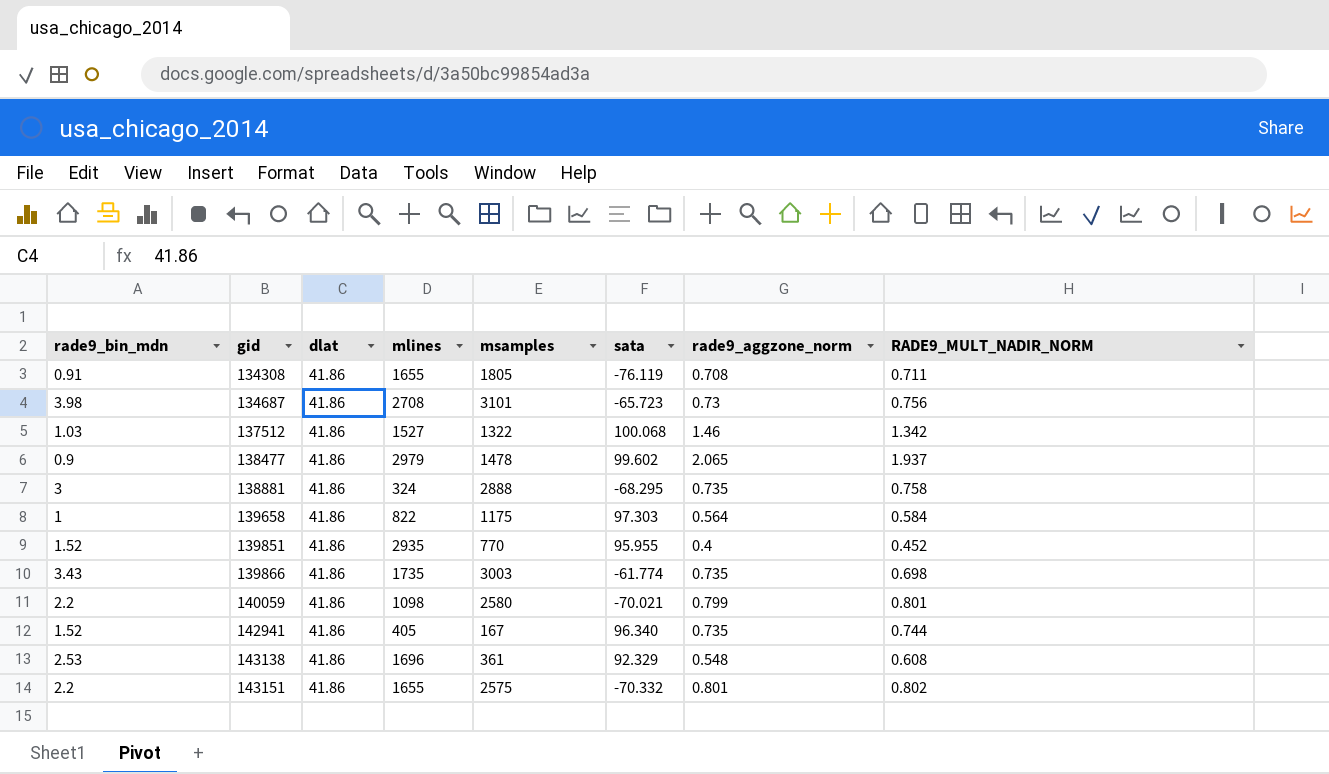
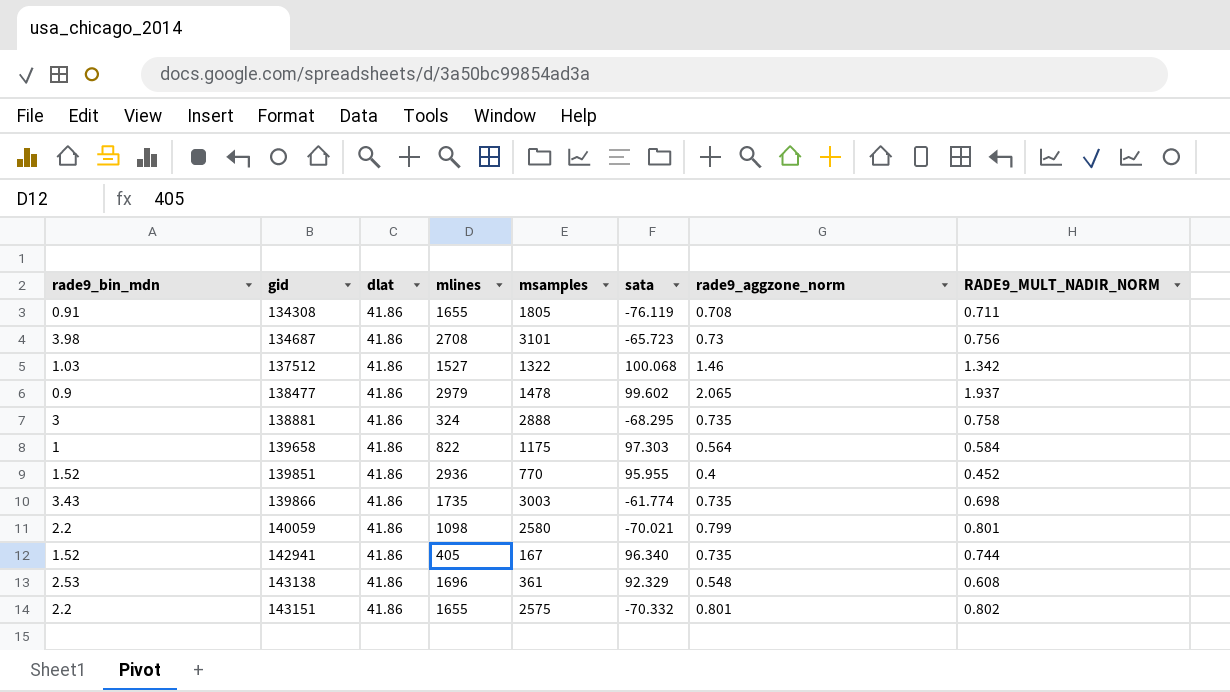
139851 | mlines: 2935 -> 2936

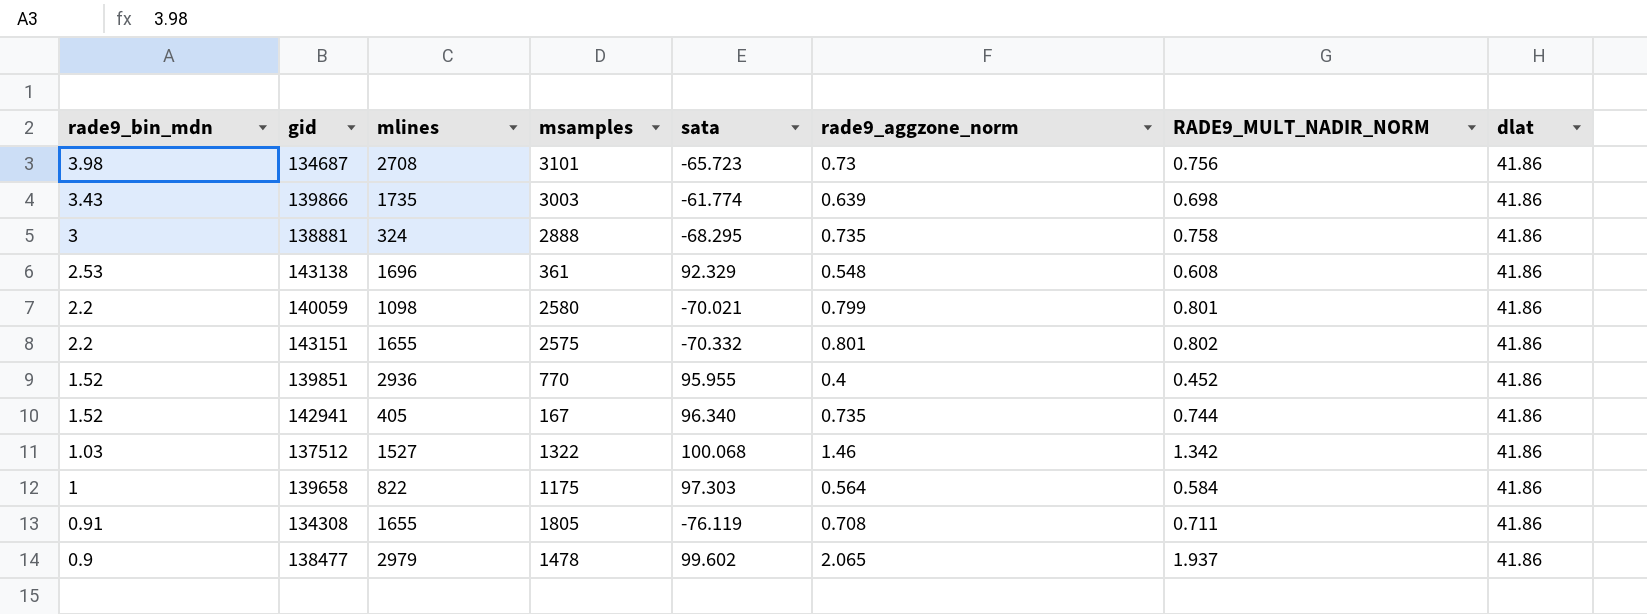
row order: gid ascending -> rade9_bin_mdn descending
column dlat | position: 3 -> 8
139866 | rade9_aggzone_norm: 0.735 -> 0.639

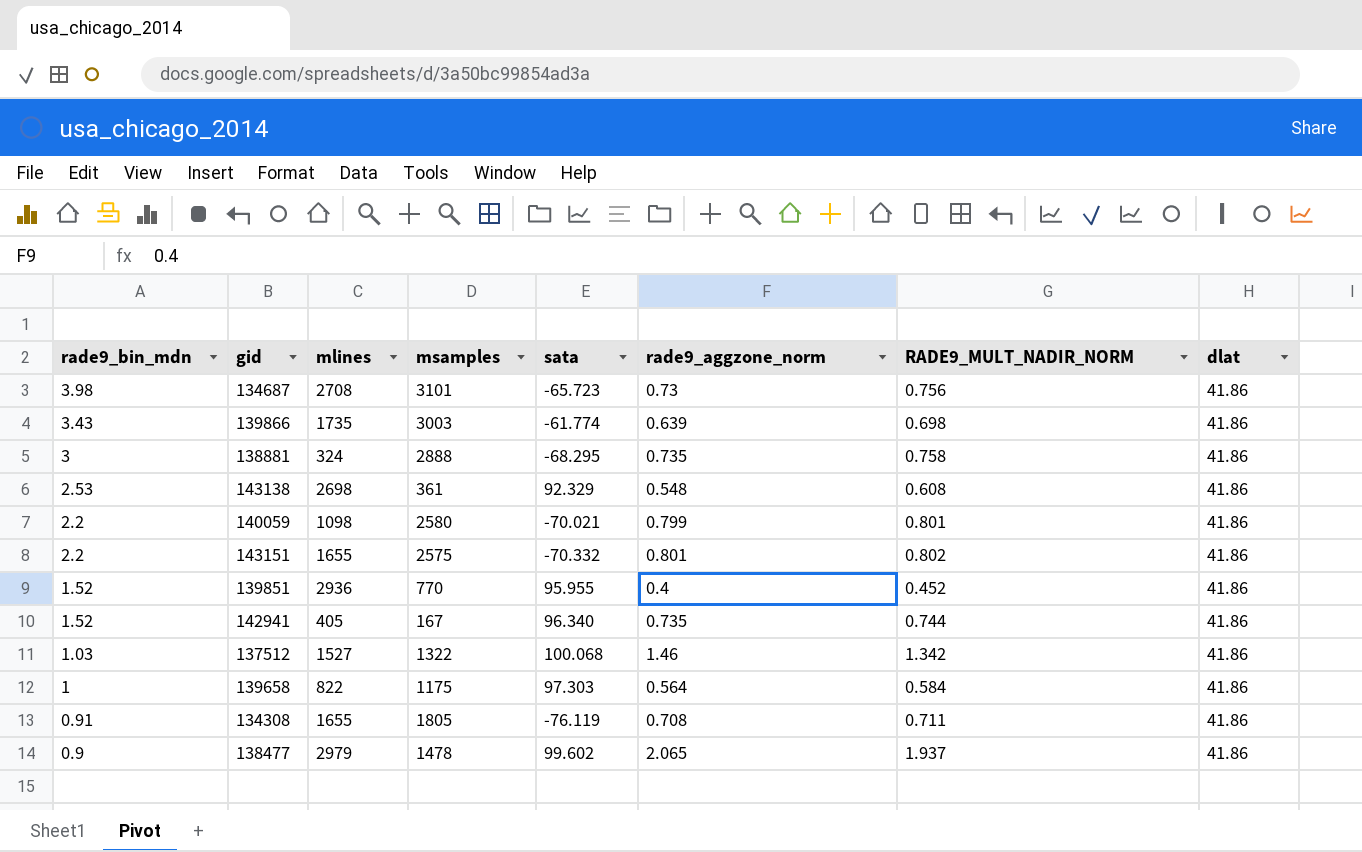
143138 | mlines: 1696 -> 2698

